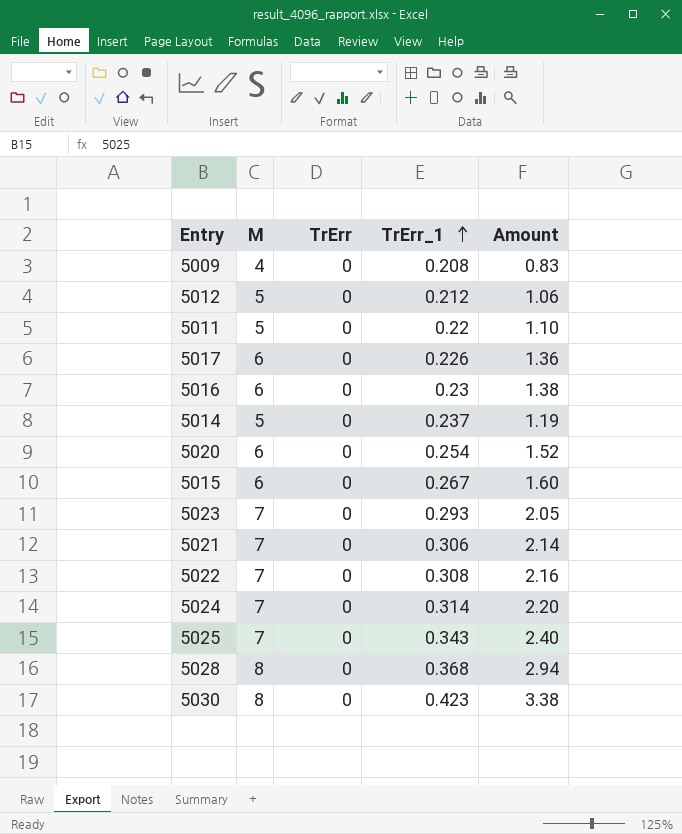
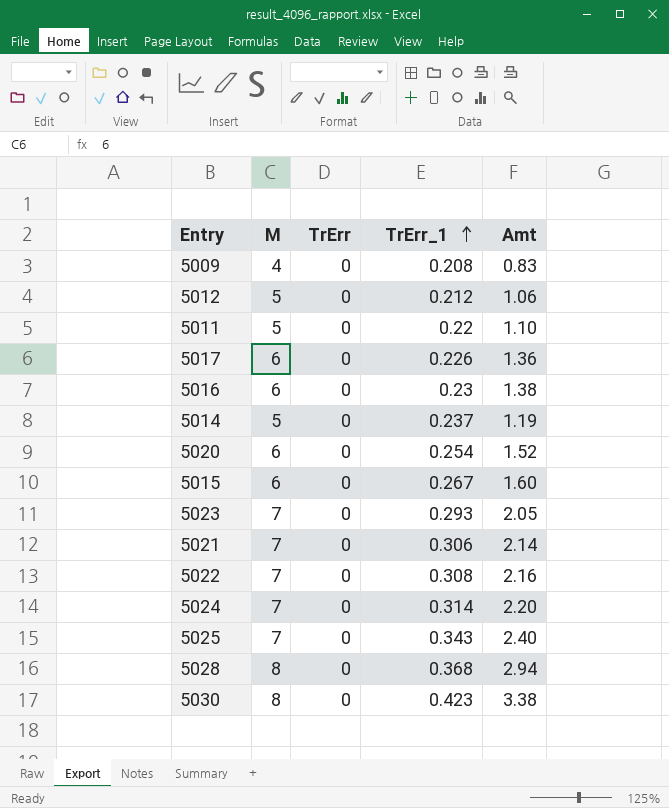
column name: Amount -> Amt

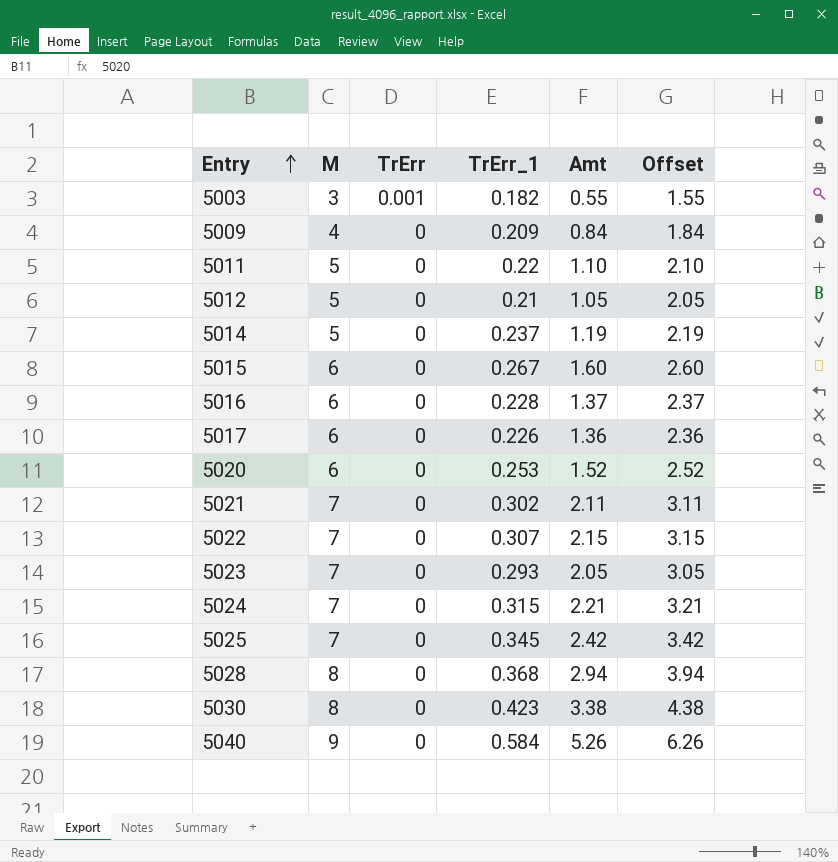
row order: TrErr_1 ascending -> Entry ascending
column Offset | formula: none -> [Amt] + 1
row 5003: none -> 3 | 0.001 | 0.182 | 0.55 | 1.55
5009 | TrErr_1: 0.208 -> 0.209
5009 | Amt: 0.83 -> 0.84
5012 | TrErr_1: 0.212 -> 0.21
5012 | Amt: 1.06 -> 1.05
5016 | TrErr_1: 0.23 -> 0.228
5016 | Amt: 1.38 -> 1.37
5020 | TrErr_1: 0.254 -> 0.253
5021 | TrErr_1: 0.306 -> 0.302
5021 | Amt: 2.14 -> 2.11
5022 | TrErr_1: 0.308 -> 0.307
5022 | Amt: 2.16 -> 2.15
5024 | TrErr_1: 0.314 -> 0.315
5024 | Amt: 2.20 -> 2.21
5025 | TrErr_1: 0.343 -> 0.345
5025 | Amt: 2.40 -> 2.42
row 5040: none -> 9 | 0 | 0.584 | 5.26 | 6.26

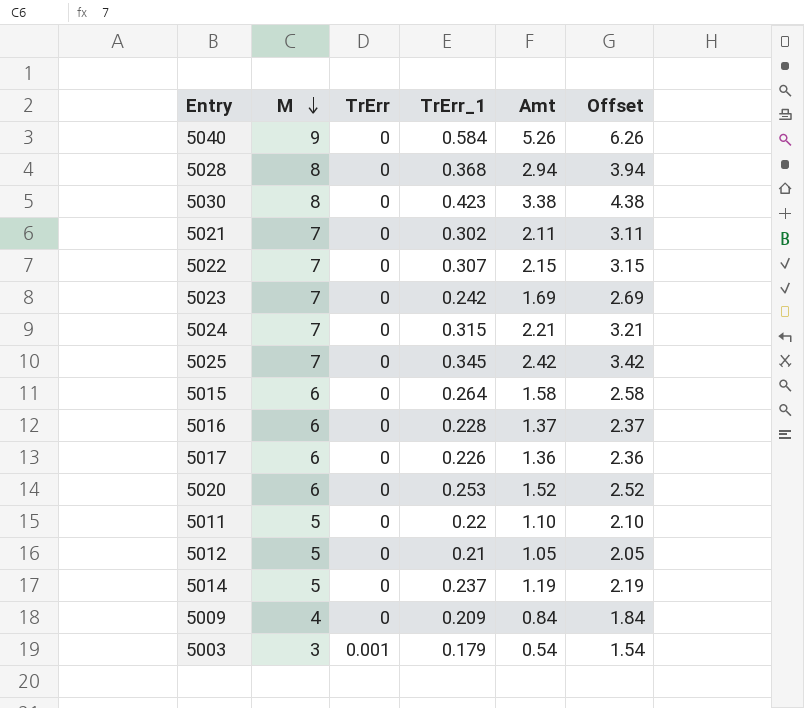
row order: Entry ascending -> M descending
5023 | TrErr_1: 0.293 -> 0.242
5023 | Amt: 2.05 -> 1.69
5023 | Offset: 3.05 -> 2.69
5015 | TrErr_1: 0.267 -> 0.264
5015 | Amt: 1.60 -> 1.58
5015 | Offset: 2.60 -> 2.58
5003 | TrErr_1: 0.182 -> 0.179
5003 | Amt: 0.55 -> 0.54
5003 | Offset: 1.55 -> 1.54

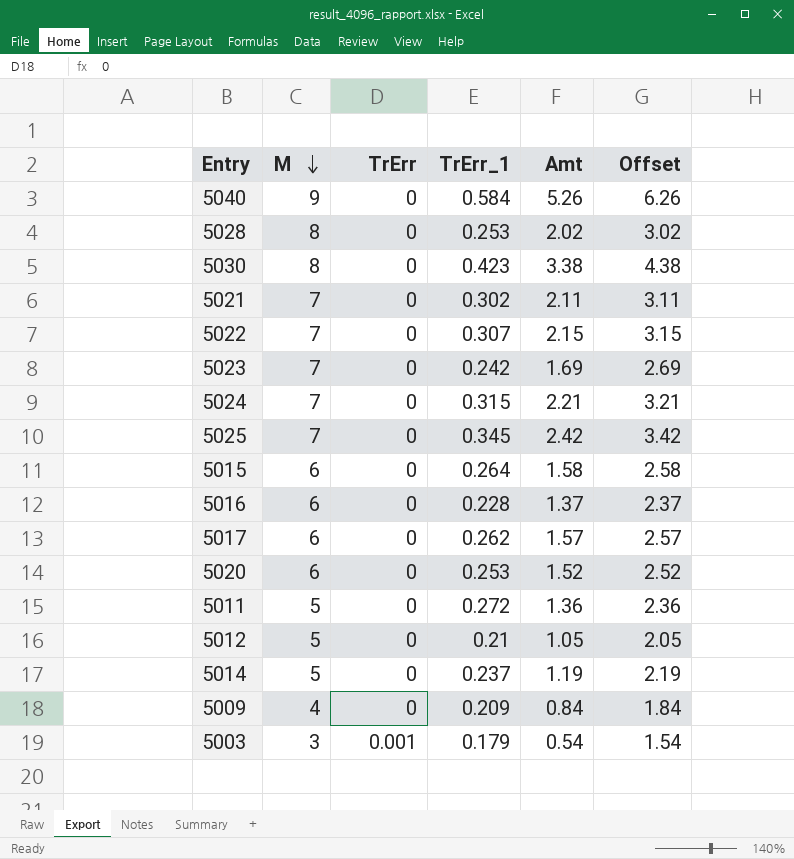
5028 | TrErr_1: 0.368 -> 0.253
5028 | Amt: 2.94 -> 2.02
5028 | Offset: 3.94 -> 3.02
5017 | TrErr_1: 0.226 -> 0.262
5017 | Amt: 1.36 -> 1.57
5017 | Offset: 2.36 -> 2.57
5011 | TrErr_1: 0.22 -> 0.272
5011 | Amt: 1.10 -> 1.36
5011 | Offset: 2.10 -> 2.36

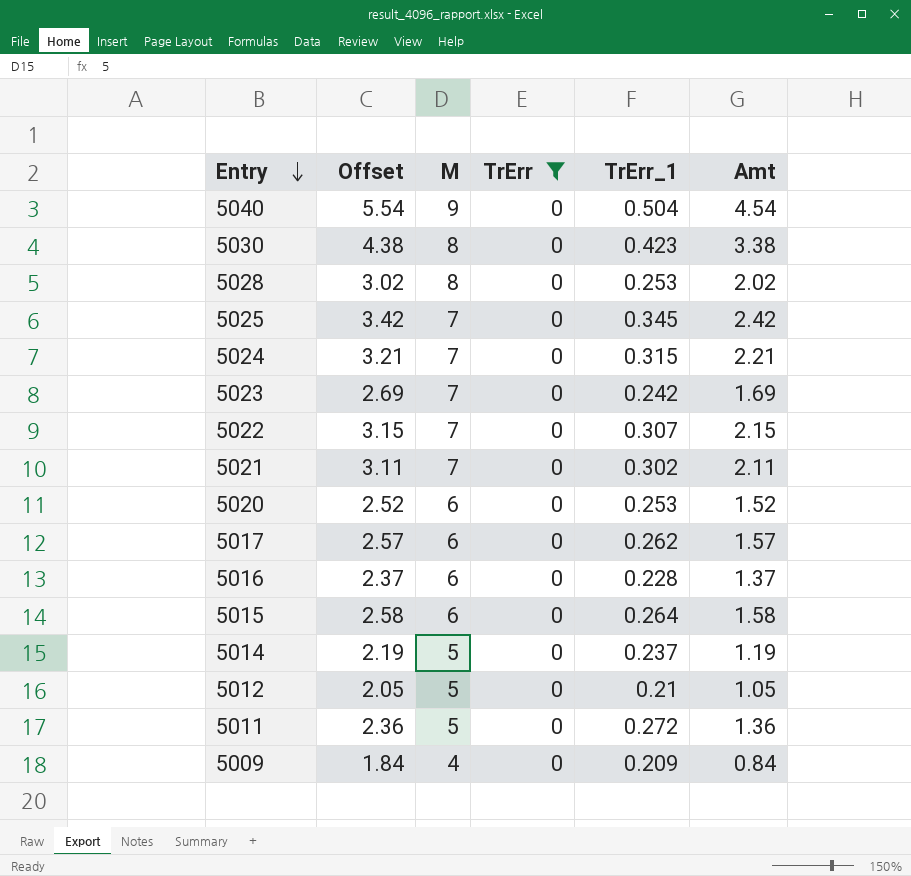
filter: none -> TrErr = 0
row order: M descending -> Entry descending
column Offset | position: 6 -> 2
5040 | Offset: 6.26 -> 5.54
5040 | TrErr_1: 0.584 -> 0.504
5040 | Amt: 5.26 -> 4.54

